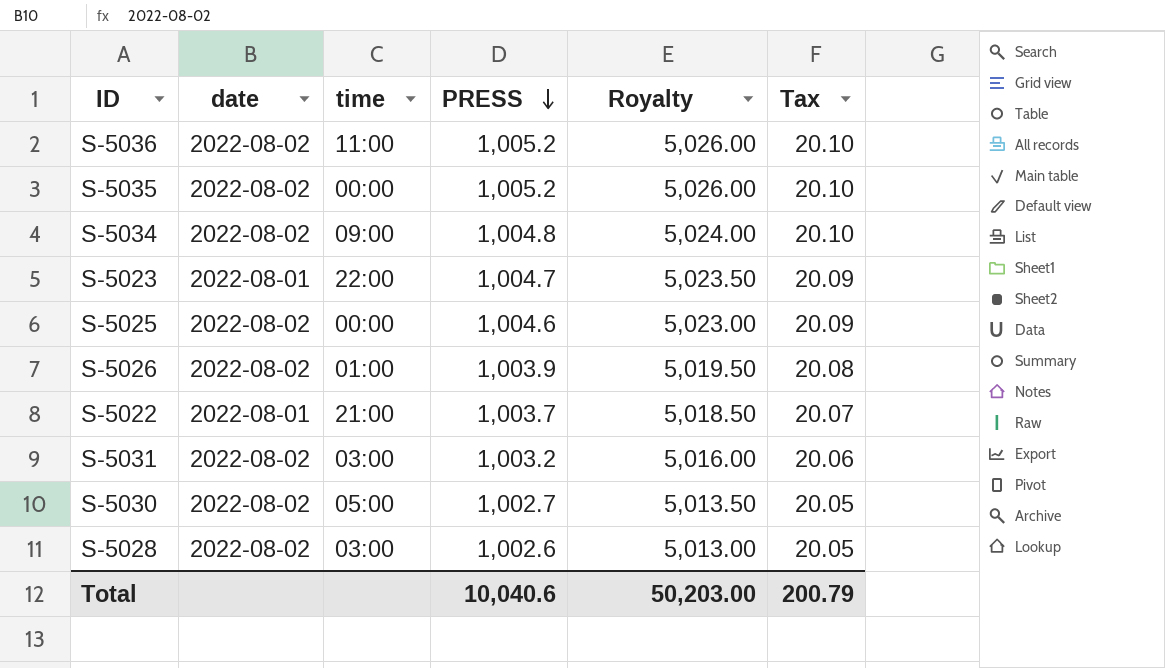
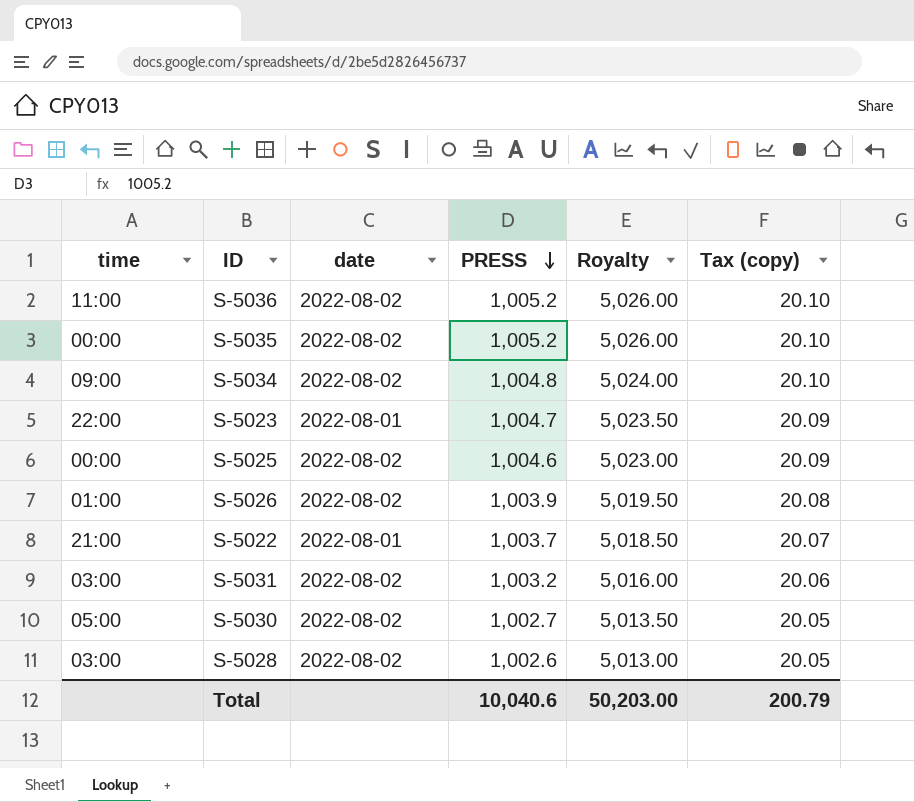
column time | position: 3 -> 1
column name: Tax -> Tax (copy)

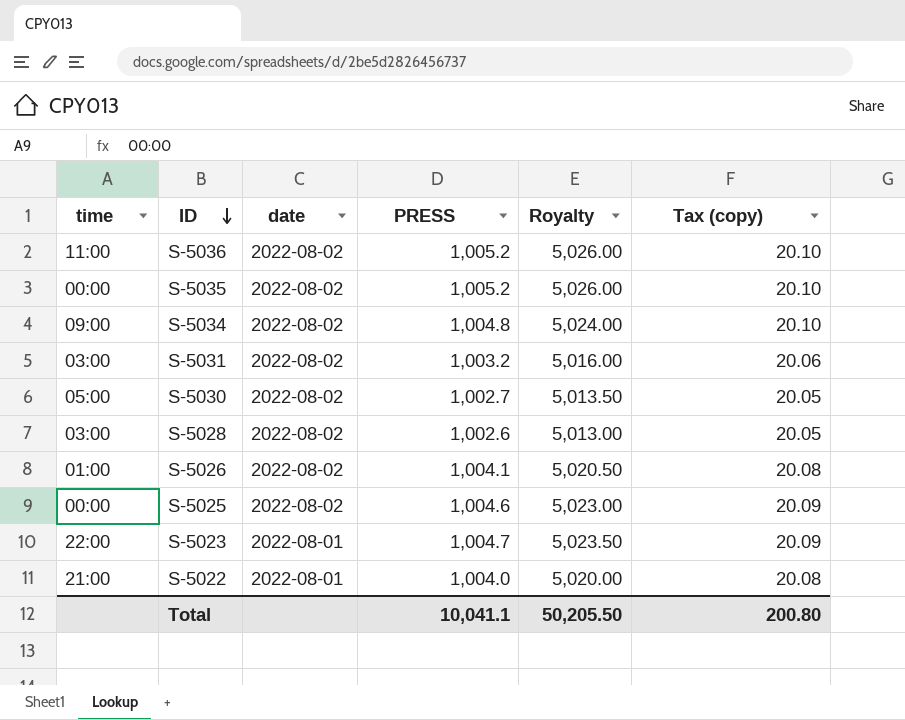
row order: PRESS descending -> ID descending
S-5026 | PRESS: 1,003.9 -> 1,004.1
S-5026 | Royalty: 5,019.50 -> 5,020.50
S-5022 | PRESS: 1,003.7 -> 1,004.0
S-5022 | Royalty: 5,018.50 -> 5,020.00
S-5022 | Tax (copy): 20.07 -> 20.08
Total | PRESS: 10,040.6 -> 10,041.1
Total | Royalty: 50,203.00 -> 50,205.50
Total | Tax (copy): 200.79 -> 200.80

